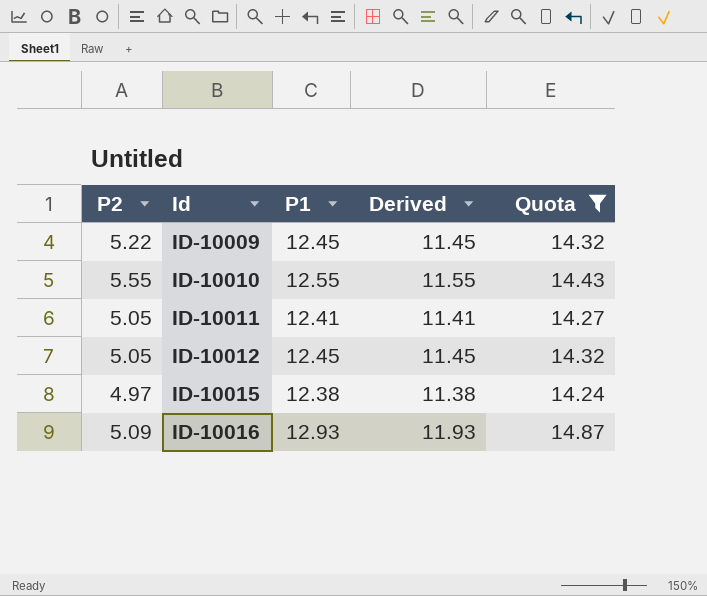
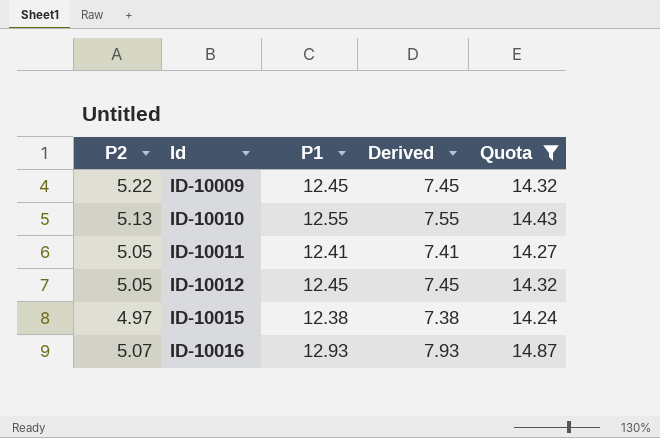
column Derived | formula: [P1] - 1 -> [P1] - 5
ID-10010 | P2: 5.55 -> 5.13
ID-10016 | P2: 5.09 -> 5.07

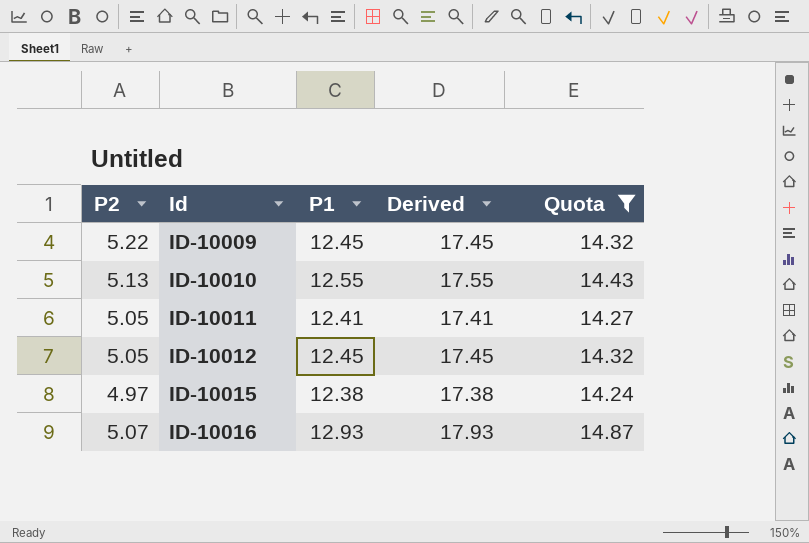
column Derived | formula: [P1] - 5 -> [P1] + 5

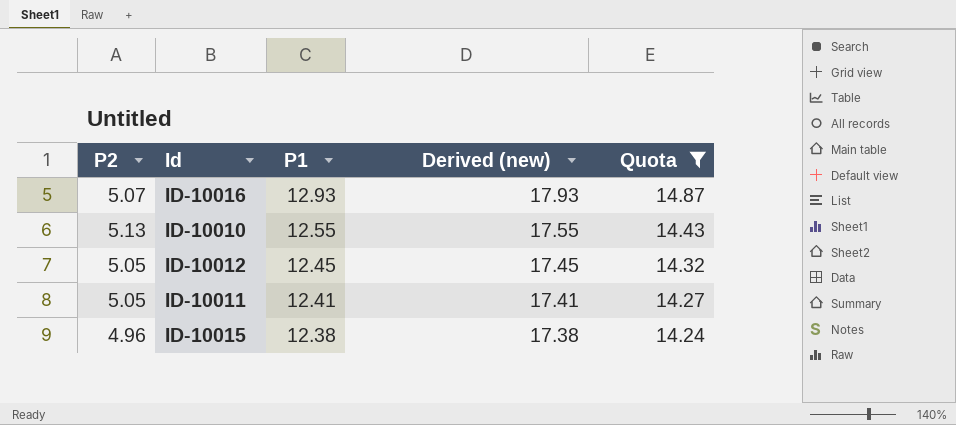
row order: Id ascending -> P1 descending
column name: Derived -> Derived (new)
row ID-10009: 5.22 | 12.45 | 17.45 | 14.32 -> none
ID-10015 | P2: 4.97 -> 4.96

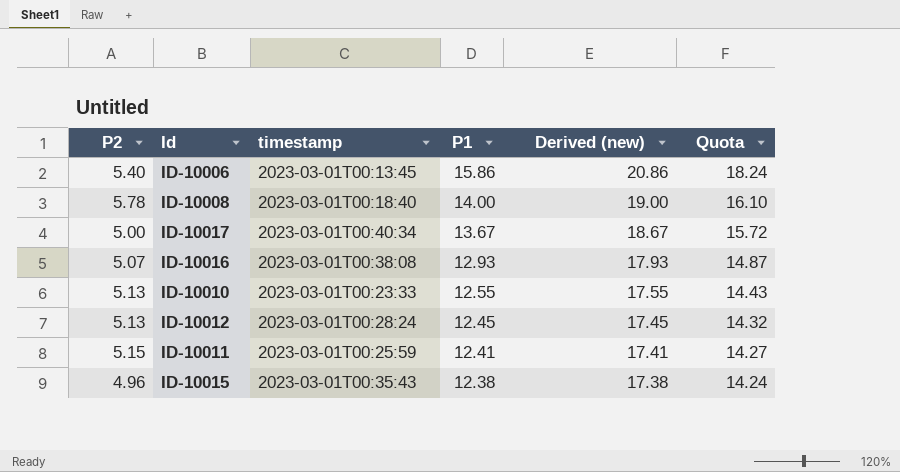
filter: Quota <= 14.87 -> none
column timestamp | position: none -> 3
ID-10012 | P2: 5.05 -> 5.13
ID-10011 | P2: 5.05 -> 5.15

